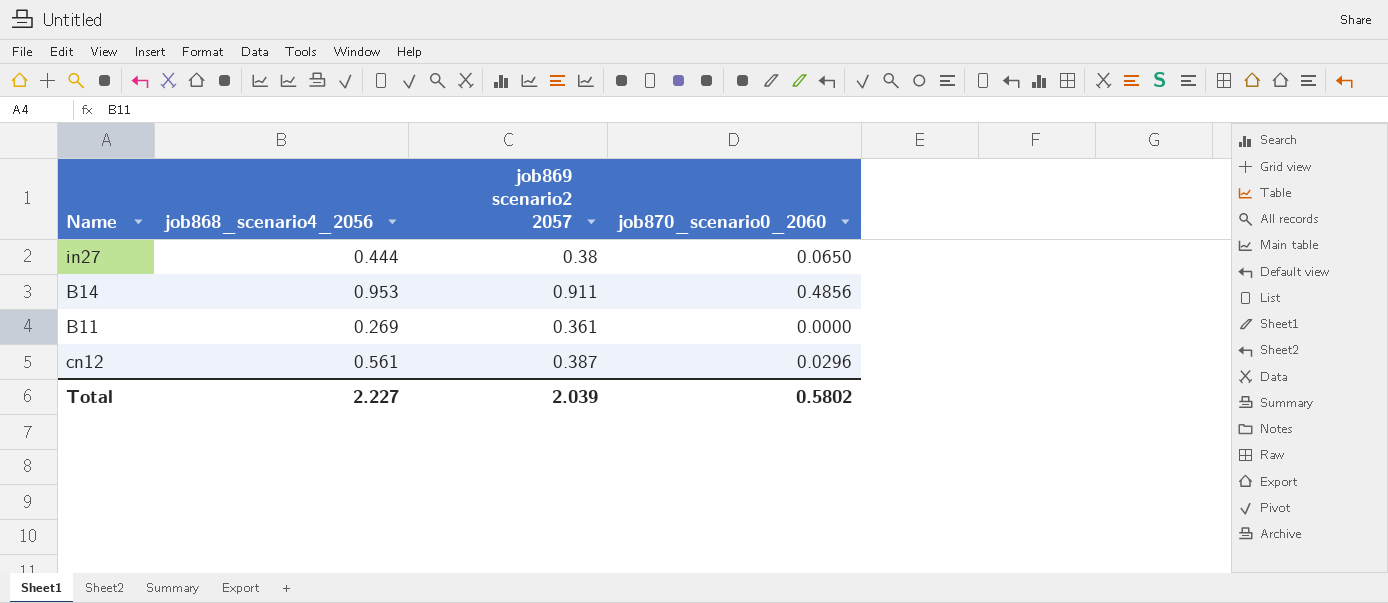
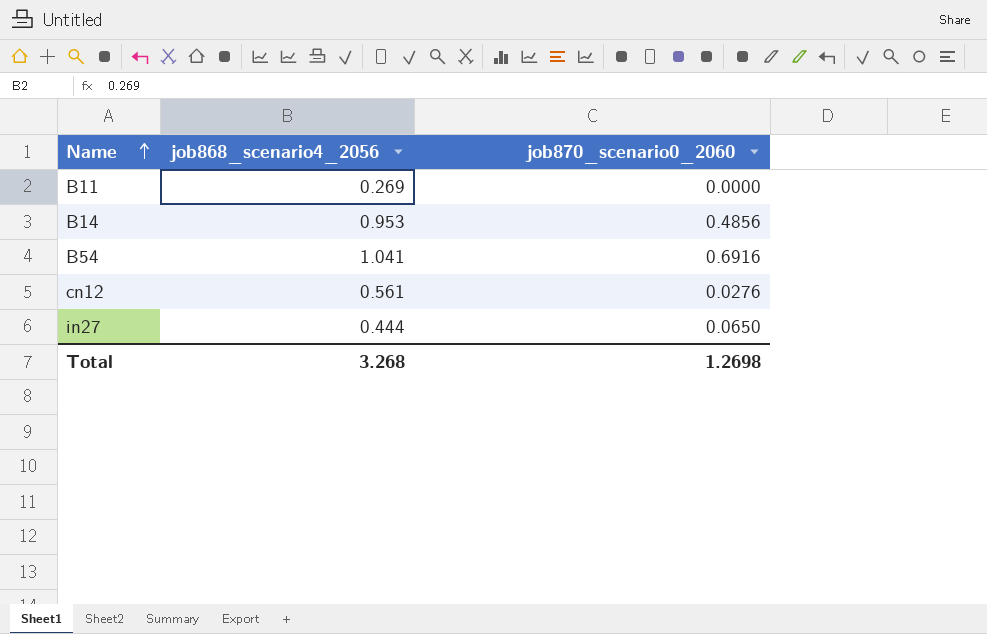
row order: none -> Name ascending
column job869 scenario2 2057 | position: 3 -> none
row B54: none -> 1.041 | 0.6916
cn12 | job870_scenario0_2060: 0.0296 -> 0.0276
Total | job868_scenario4_2056: 2.227 -> 3.268
Total | job870_scenario0_2060: 0.5802 -> 1.2698

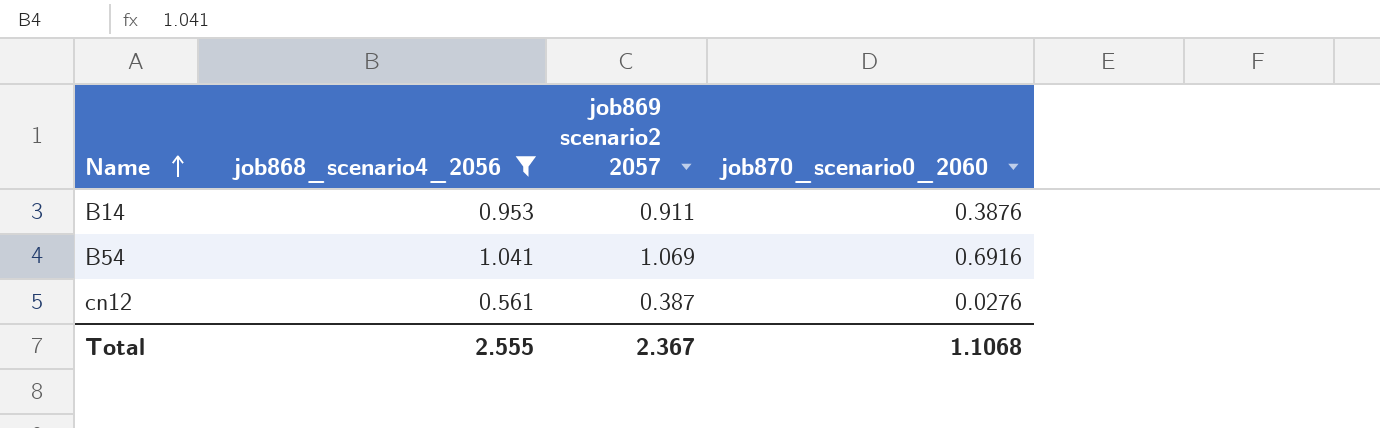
filter: none -> job868_scenario4_2056 >= 0.561
column job869 scenario2 2057 | position: none -> 3
B14 | job870_scenario0_2060: 0.4856 -> 0.3876
Total | job868_scenario4_2056: 3.268 -> 2.555
Total | job870_scenario0_2060: 1.2698 -> 1.1068

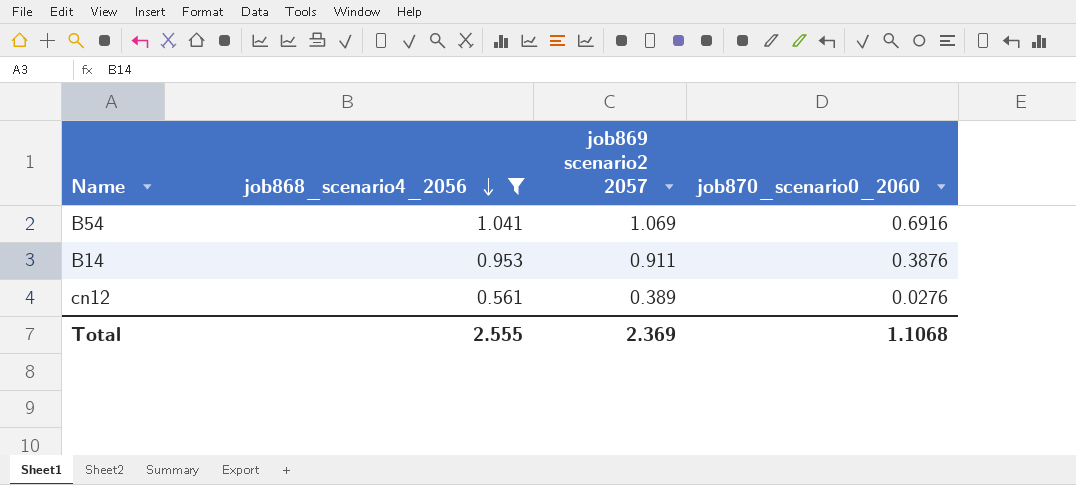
row order: Name ascending -> job868_scenario4_2056 descending
cn12 | job869 scenario2 2057: 0.387 -> 0.389
Total | job869 scenario2 2057: 2.367 -> 2.369

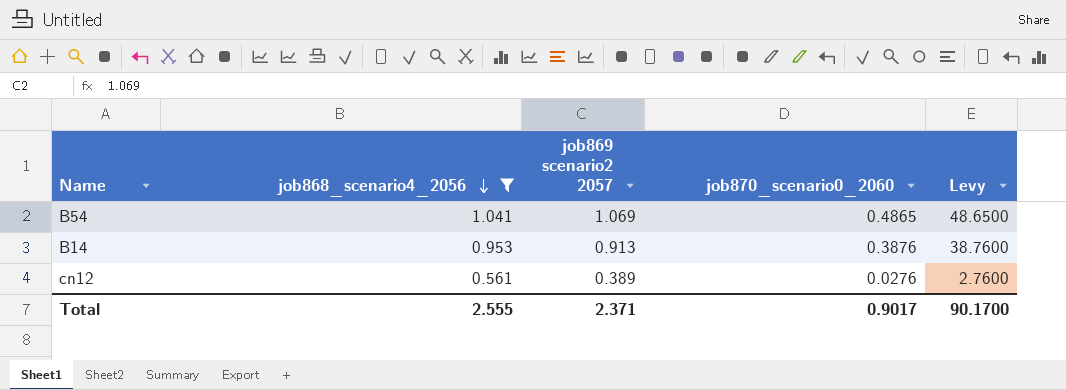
column Levy | formula: none -> [job870_scenario0_2060] * 100
B54 | job870_scenario0_2060: 0.6916 -> 0.4865
B14 | job869 scenario2 2057: 0.911 -> 0.913
Total | job869 scenario2 2057: 2.369 -> 2.371
Total | job870_scenario0_2060: 1.1068 -> 0.9017

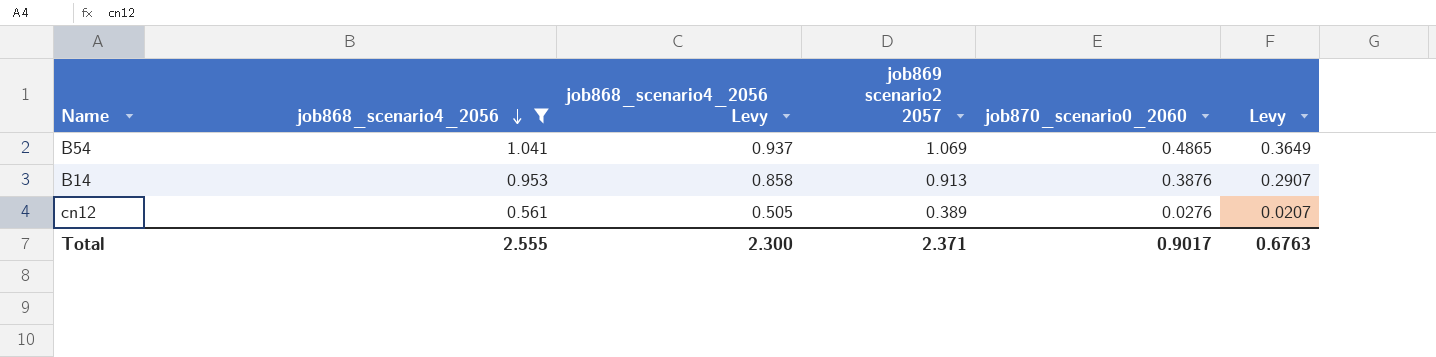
column job868_scenario4_2056 Levy | formula: none -> [job868_scenario4_2056] * 0.9
column Levy | formula: [job870_scenario0_2060] * 100 -> [job870_scenario0_2060] * 0.75
Total | Levy: 90.1700 -> 0.6763

